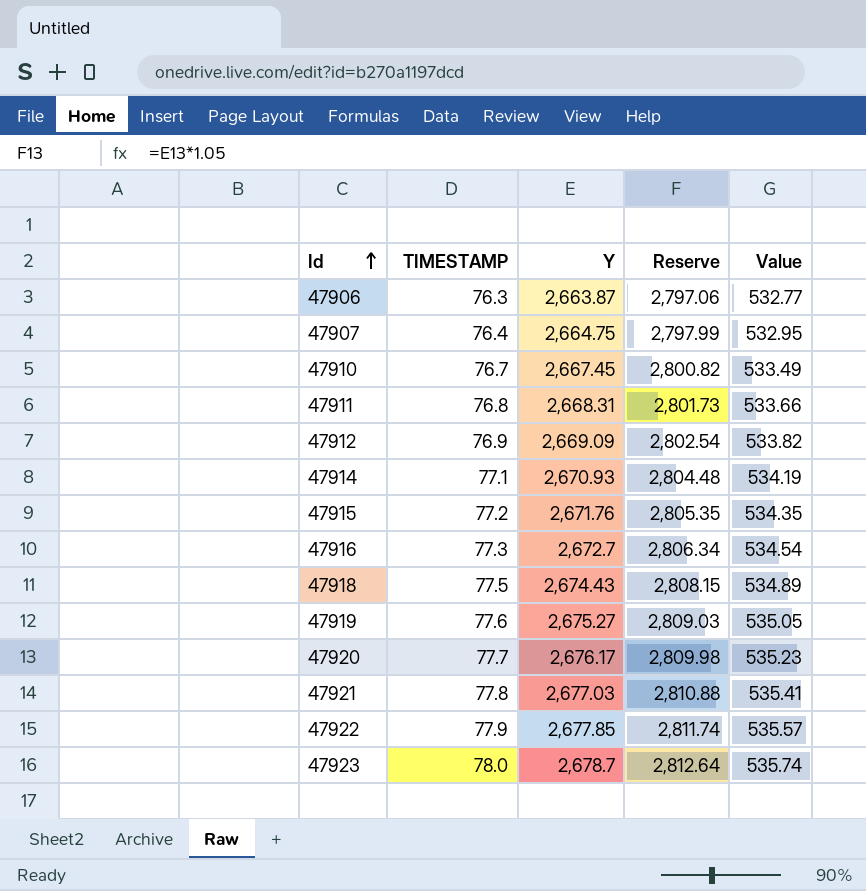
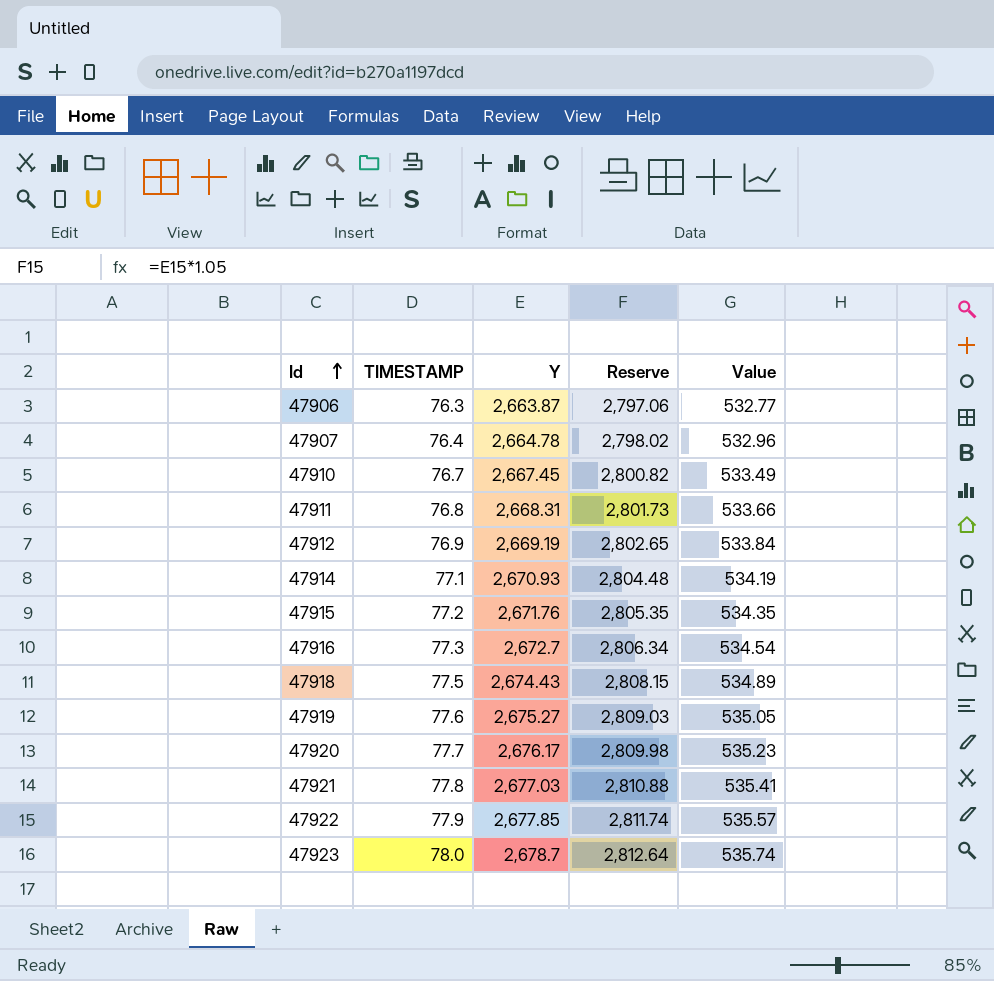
47907 | Y: 2,664.75 -> 2,664.78
47907 | Reserve: 2,797.99 -> 2,798.02
47907 | Value: 532.95 -> 532.96
47912 | Y: 2,669.09 -> 2,669.19
47912 | Reserve: 2,802.54 -> 2,802.65
47912 | Value: 533.82 -> 533.84

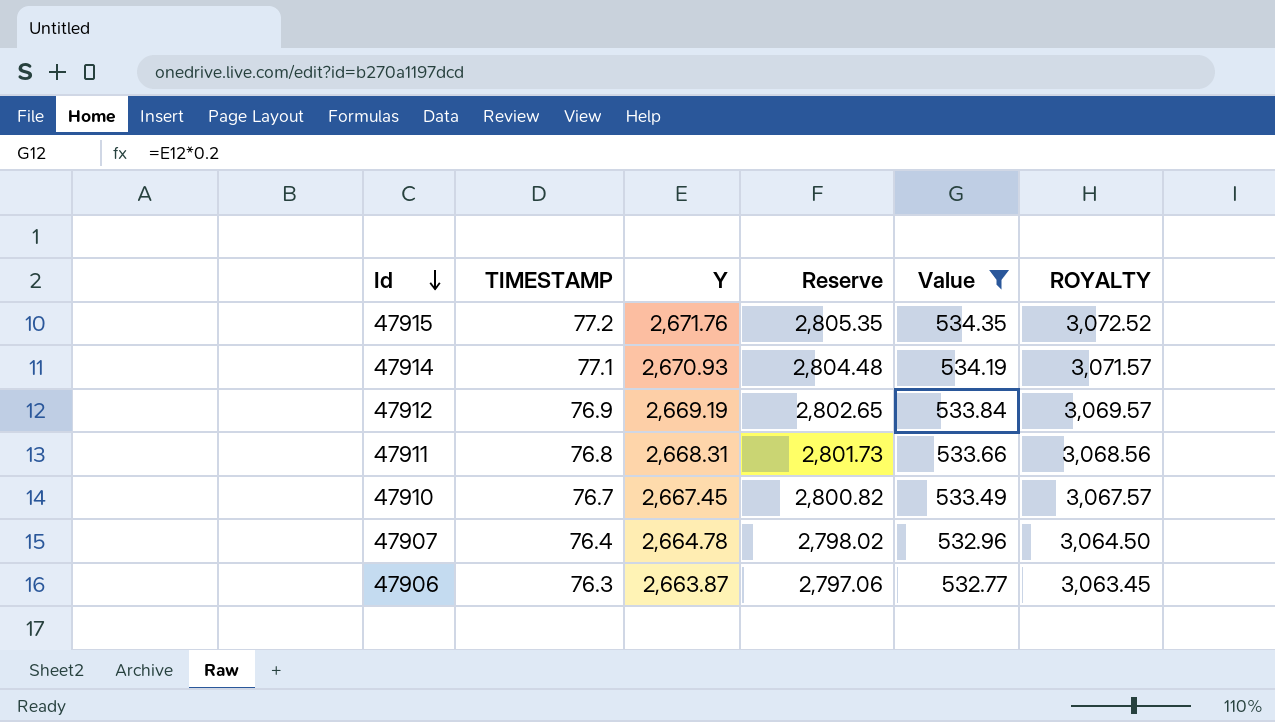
filter: none -> Value <= 534.35
row order: Id ascending -> Id descending
column ROYALTY | formula: none -> [Y] * 1.15

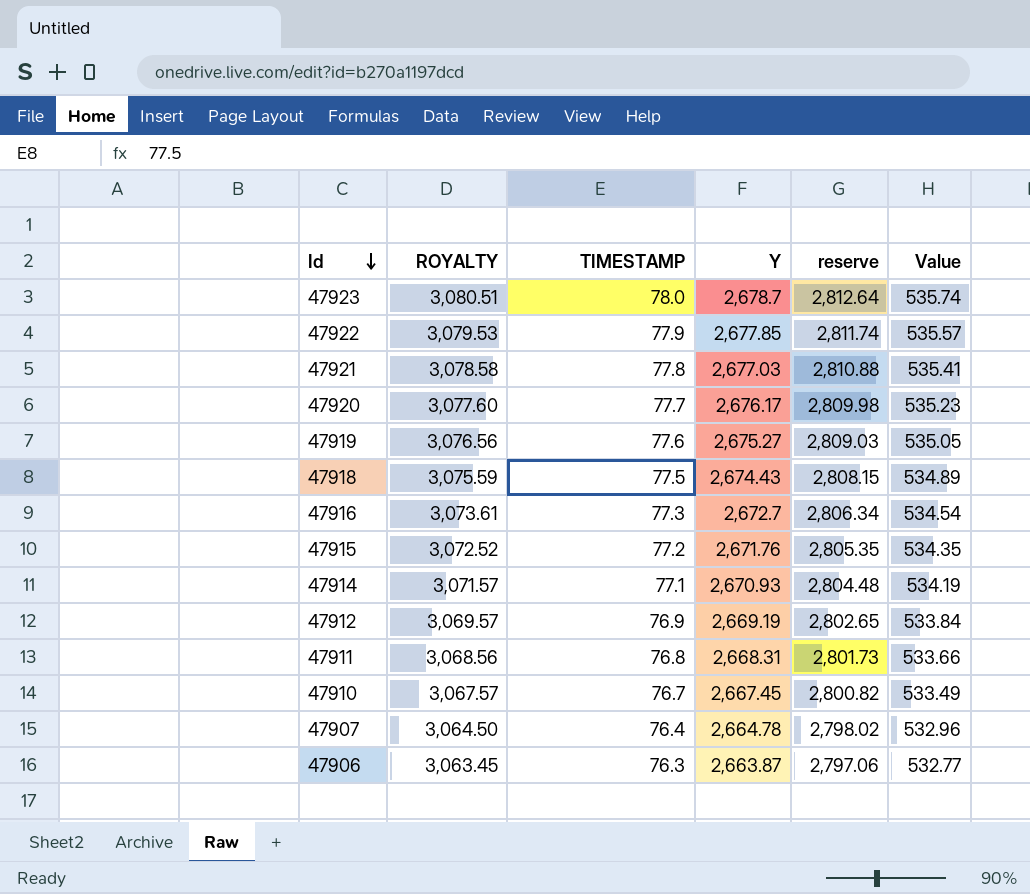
filter: Value <= 534.35 -> none
column ROYALTY | position: 6 -> 2
column name: Reserve -> reserve

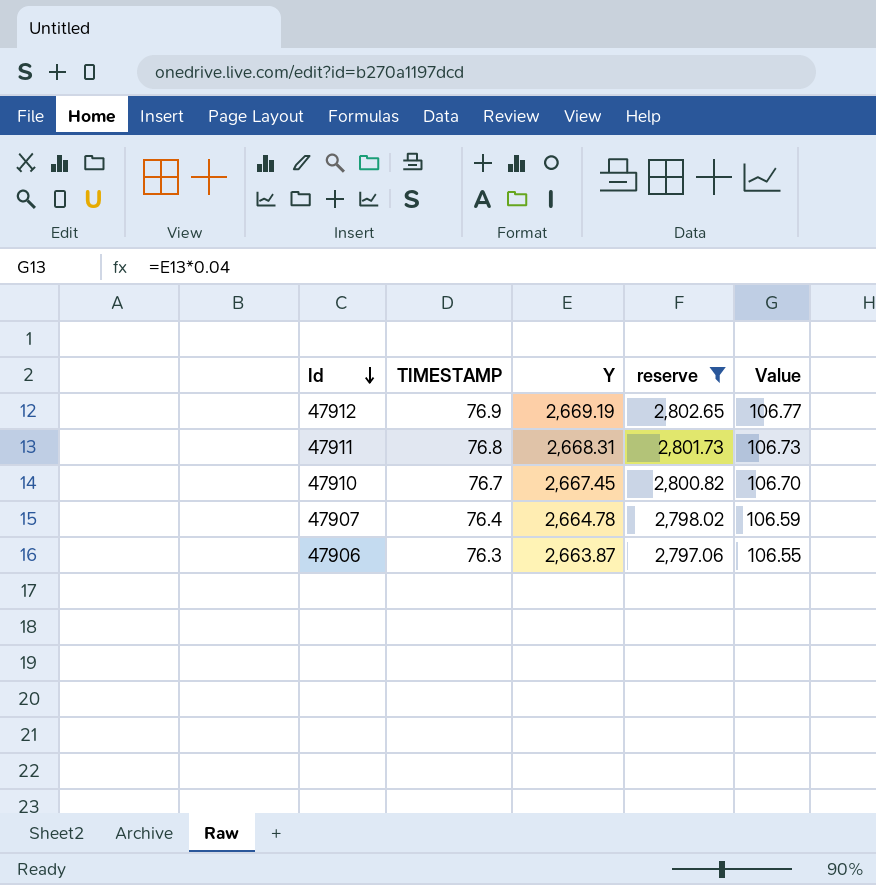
filter: none -> reserve <= 2,802.65
column ROYALTY | formula: [Y] * 1.15 -> none
column Value | formula: [Y] * 0.2 -> [Y] * 0.04

